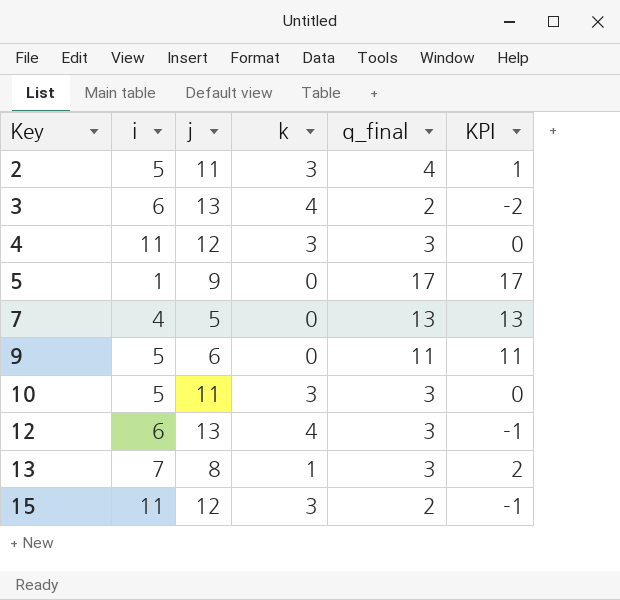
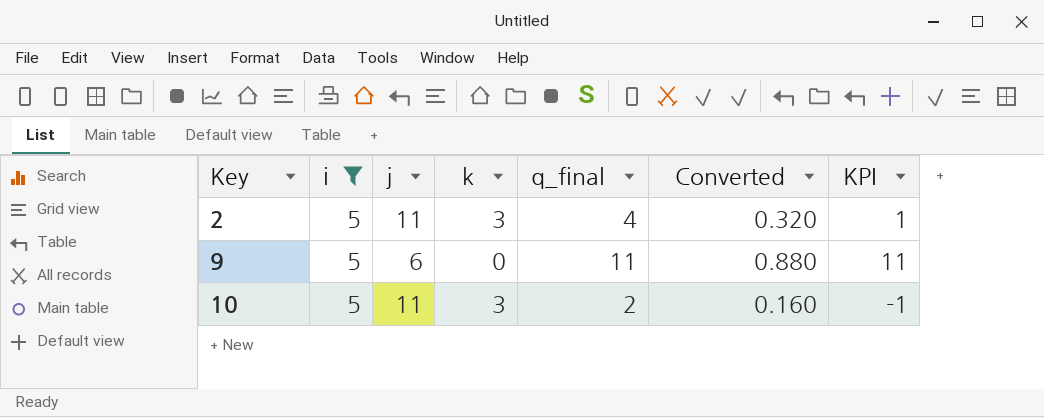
filter: none -> i = 5
column Converted | formula: none -> [q_final] * 0.08
10 | q_final: 3 -> 2
10 | KPI: 0 -> -1

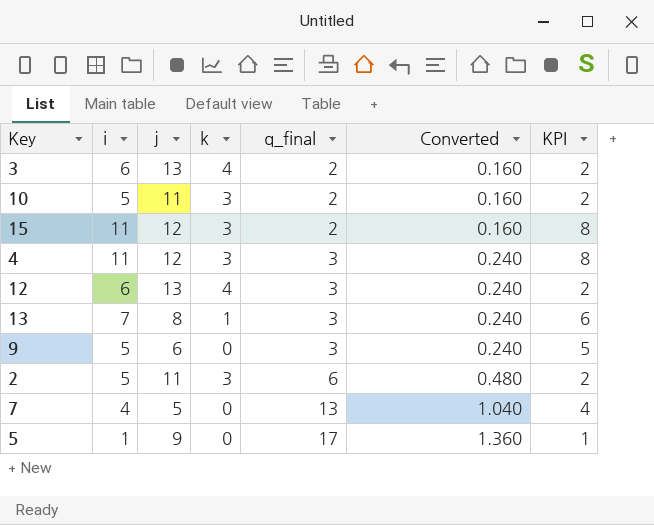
filter: i = 5 -> none
row order: Key ascending -> q_final ascending
column KPI | formula: [q_final] - [k] -> [i] - [k]
9 | q_final: 11 -> 3
9 | Converted: 0.880 -> 0.240
2 | q_final: 4 -> 6
2 | Converted: 0.320 -> 0.480

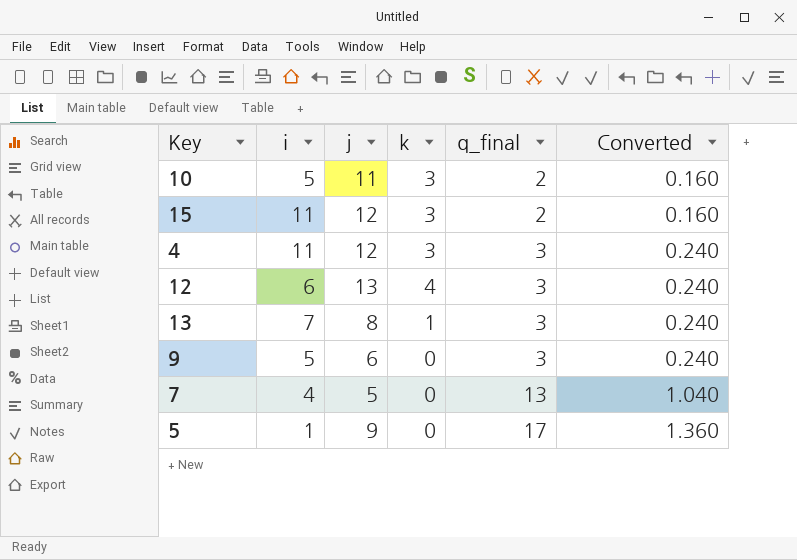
column KPI | formula: [i] - [k] -> none
row 3: 6 | 13 | 4 | 2 | 0.160 | 2 -> none
row 2: 5 | 11 | 3 | 6 | 0.480 | 2 -> none

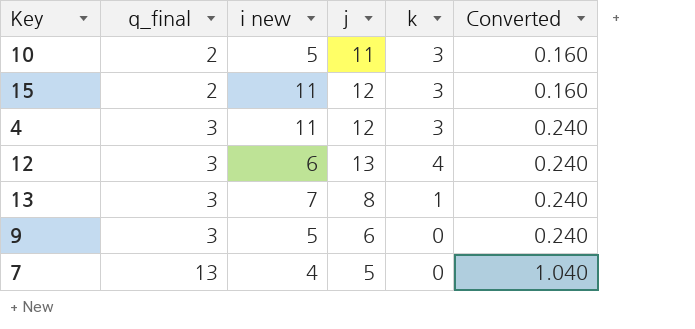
column q_final | position: 5 -> 2
column name: i -> i new
row 5: 1 | 9 | 0 | 17 | 1.360 -> none

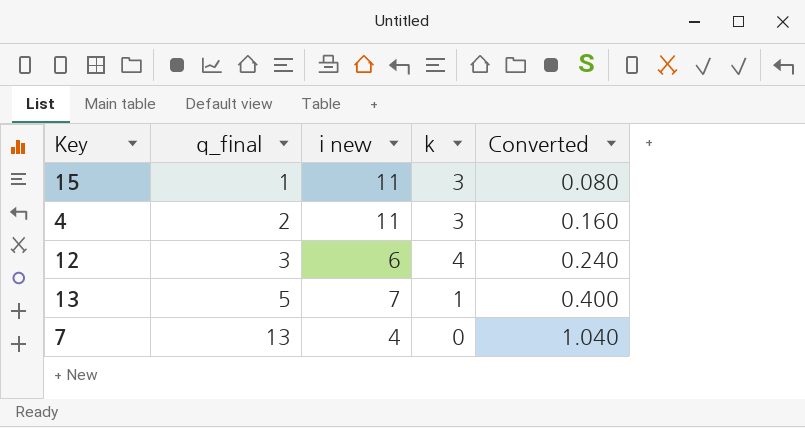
column j | position: 4 -> none
row 10: 2 | 5 | 11 | 3 | 0.160 -> none
row 9: 3 | 5 | 6 | 0 | 0.240 -> none
15 | q_final: 2 -> 1
15 | Converted: 0.160 -> 0.080
4 | q_final: 3 -> 2
4 | Converted: 0.240 -> 0.160
13 | q_final: 3 -> 5
13 | Converted: 0.240 -> 0.400

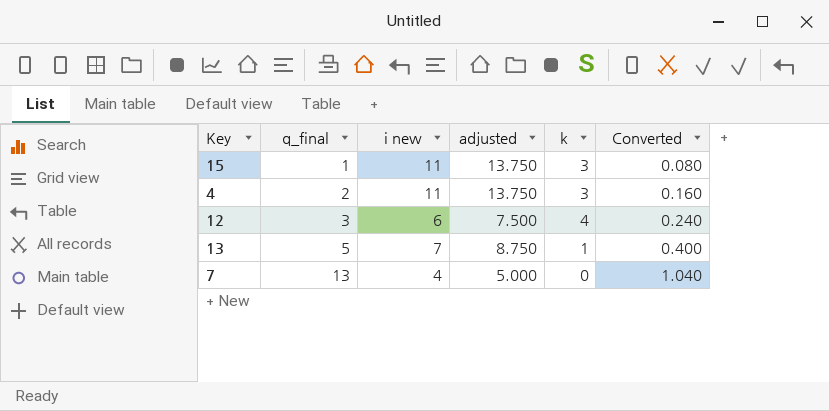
column adjusted | formula: none -> [i new] * 1.25

